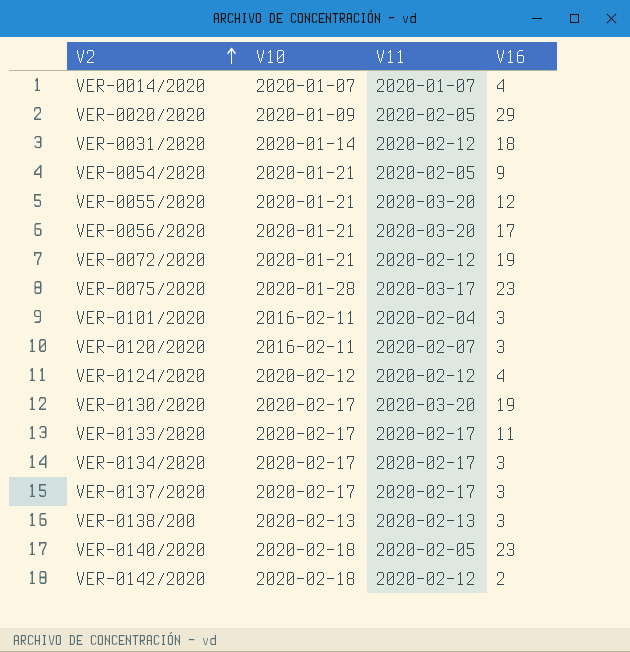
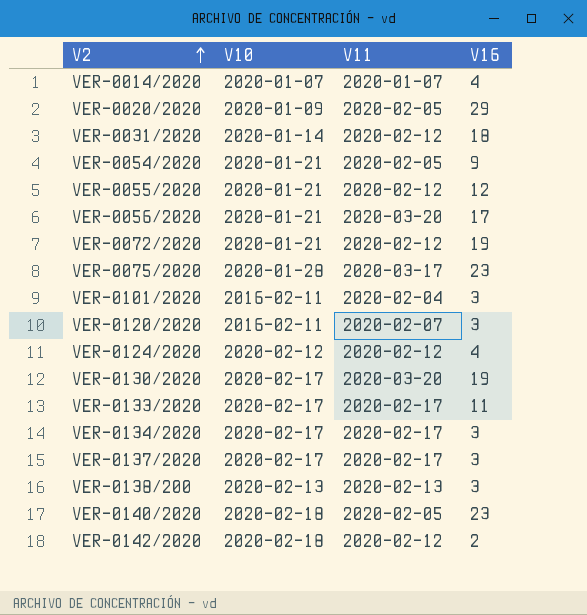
VER-0055/2020 | V11: 2020-03-20 -> 2020-02-12

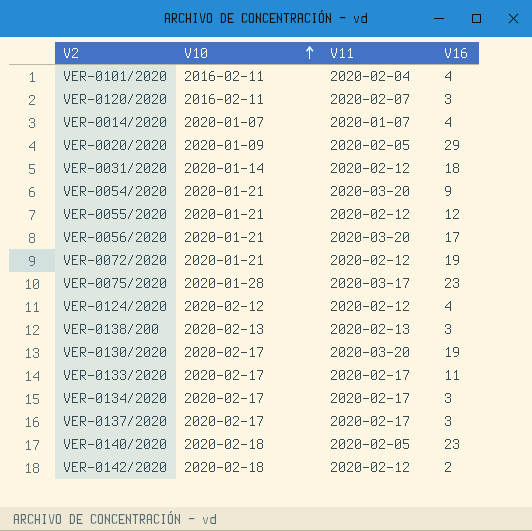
row order: V2 ascending -> V10 ascending
VER-0101/2020 | V16: 3 -> 4
VER-0054/2020 | V11: 2020-02-05 -> 2020-03-20

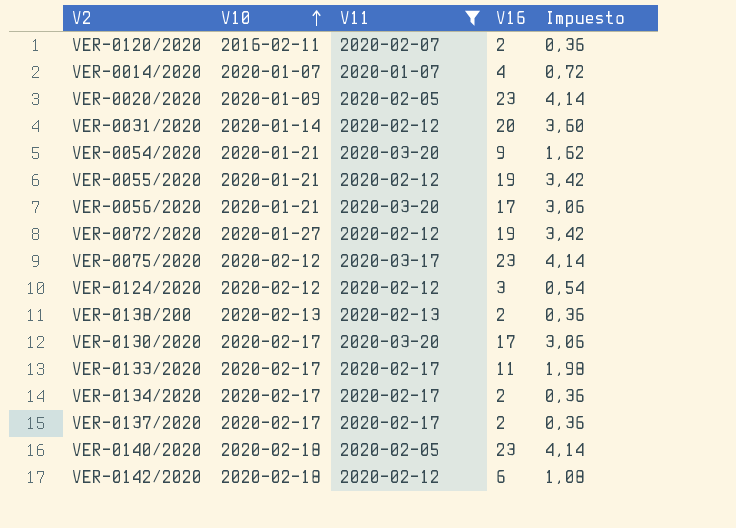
filter: none -> V11 != 2020-02-04
column Impuesto | formula: none -> [V16] * 0,18
VER-0120/2020 | V16: 3 -> 2
VER-0020/2020 | V16: 29 -> 23
VER-0031/2020 | V16: 18 -> 20
VER-0055/2020 | V16: 12 -> 19
VER-0072/2020 | V10: 2020-01-21 -> 2020-01-27
VER-0075/2020 | V10: 2020-01-28 -> 2020-02-12
VER-0124/2020 | V16: 4 -> 3
VER-0138/200 | V16: 3 -> 2
VER-0130/2020 | V16: 19 -> 17
VER-0134/2020 | V16: 3 -> 2
VER-0137/2020 | V16: 3 -> 2
VER-0142/2020 | V16: 2 -> 6

